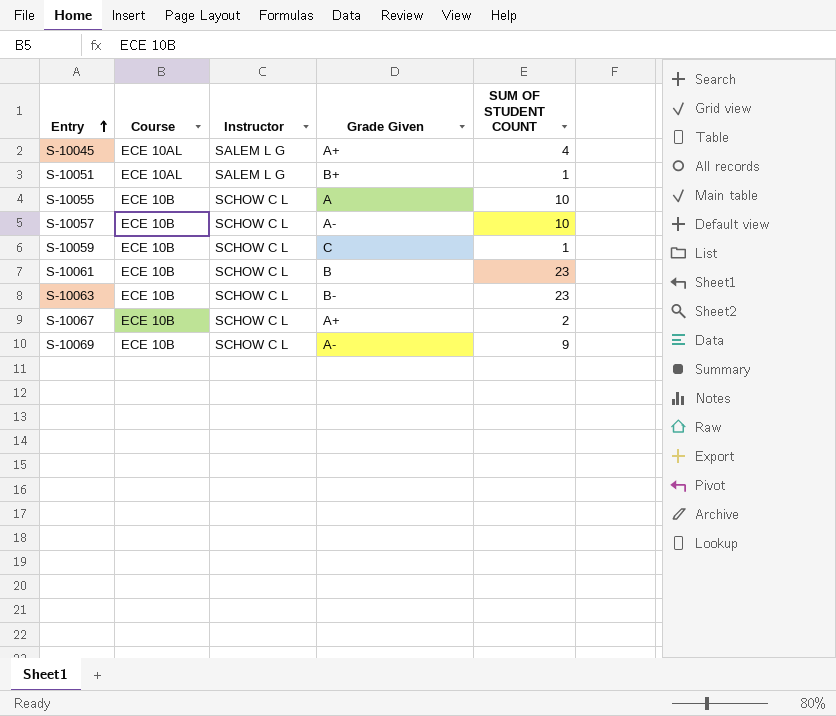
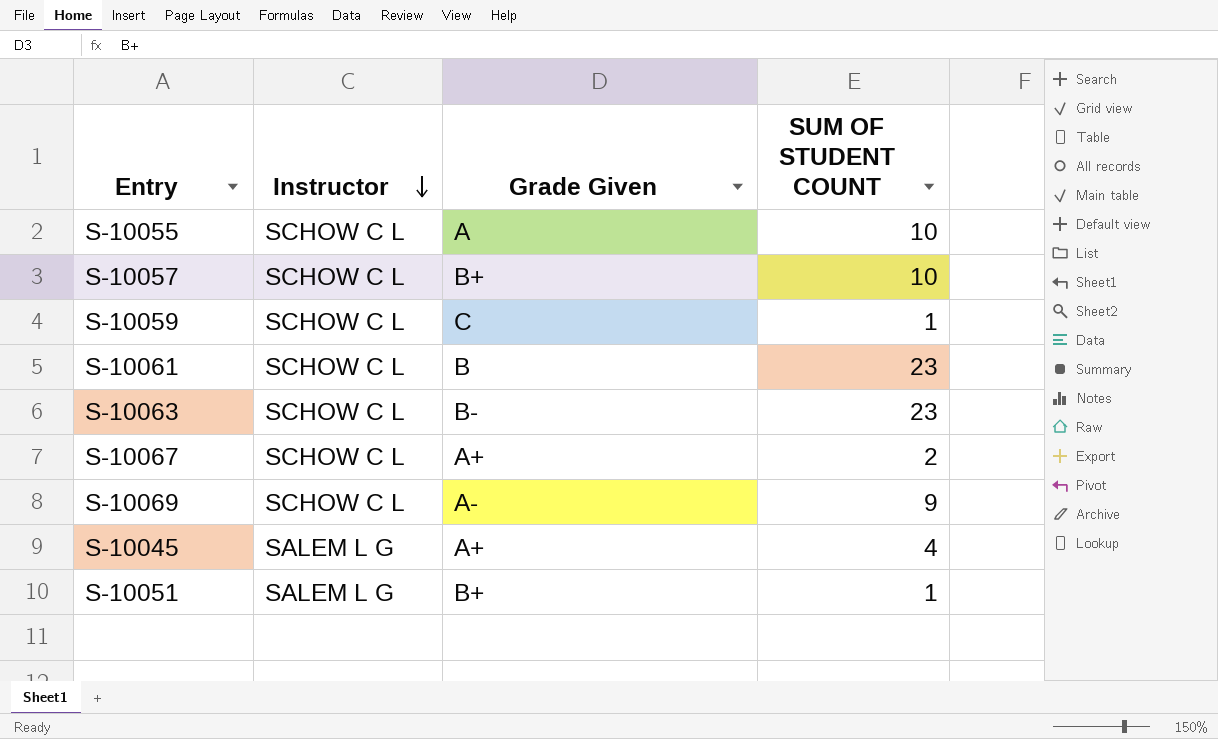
row order: Entry ascending -> Instructor descending
column Course | position: 2 -> none
S-10057 | Grade Given: A- -> B+

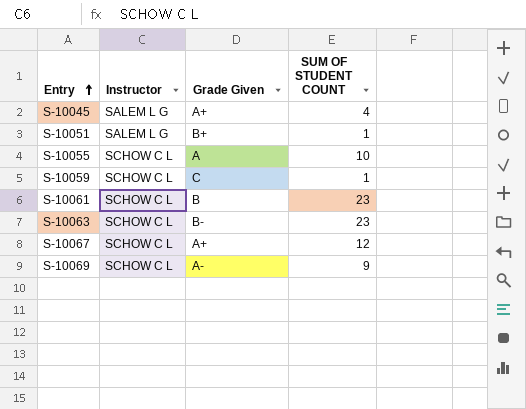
row order: Instructor descending -> Entry ascending
row S-10057: SCHOW C L | B+ | 10 -> none
S-10067 | SUM OF STUDENT COUNT: 2 -> 12

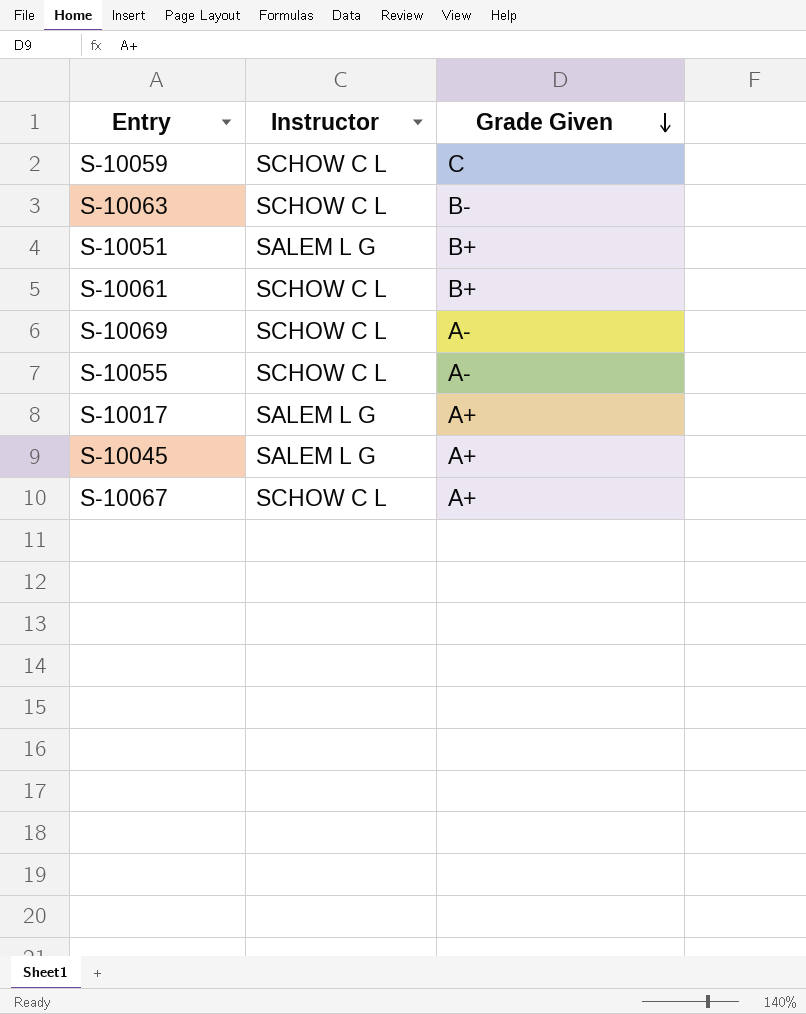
row order: Entry ascending -> Grade Given descending
column SUM OF STUDENT COUNT | position: 4 -> none
S-10061 | Grade Given: B -> B+
S-10055 | Grade Given: A -> A-
row S-10017: none -> SALEM L G | A+

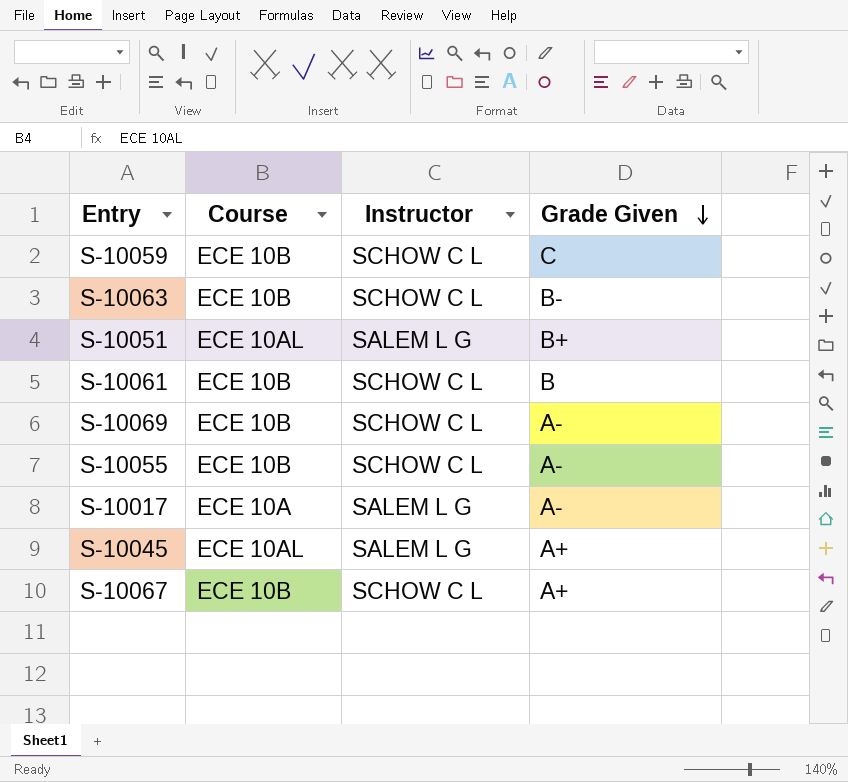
column Course | position: none -> 2
S-10061 | Grade Given: B+ -> B
S-10017 | Grade Given: A+ -> A-

